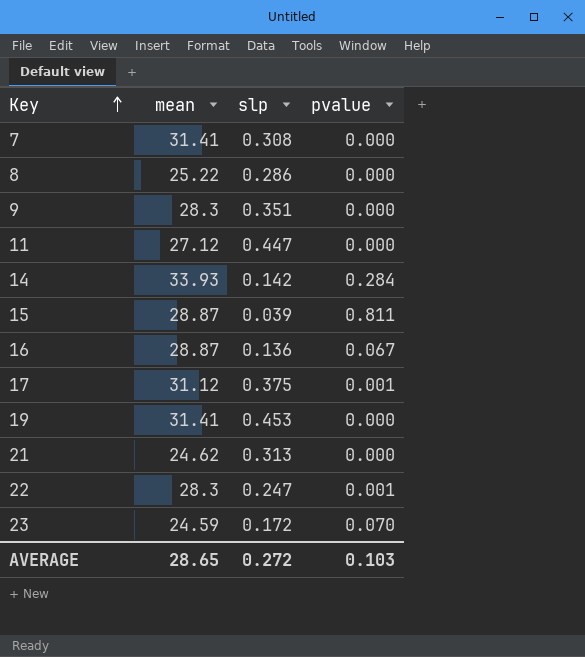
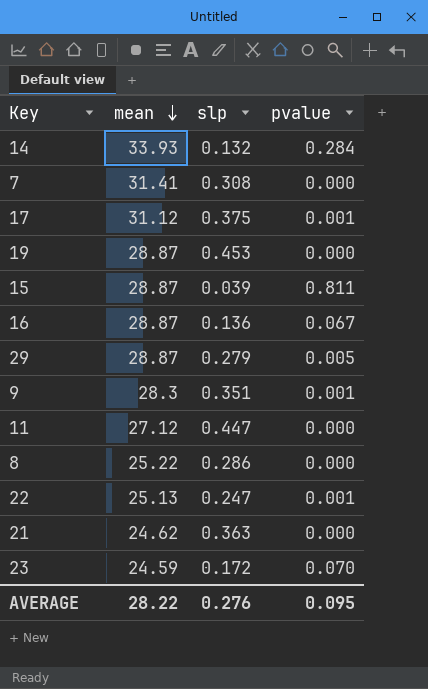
row order: Key ascending -> mean descending
14 | slp: 0.142 -> 0.132
19 | mean: 31.41 -> 28.87
row 29: none -> 28.87 | 0.279 | 0.005
9 | pvalue: 0.000 -> 0.001
22 | mean: 28.3 -> 25.13
21 | slp: 0.313 -> 0.363
AVERAGE | mean: 28.65 -> 28.22
AVERAGE | slp: 0.272 -> 0.276
AVERAGE | pvalue: 0.103 -> 0.095

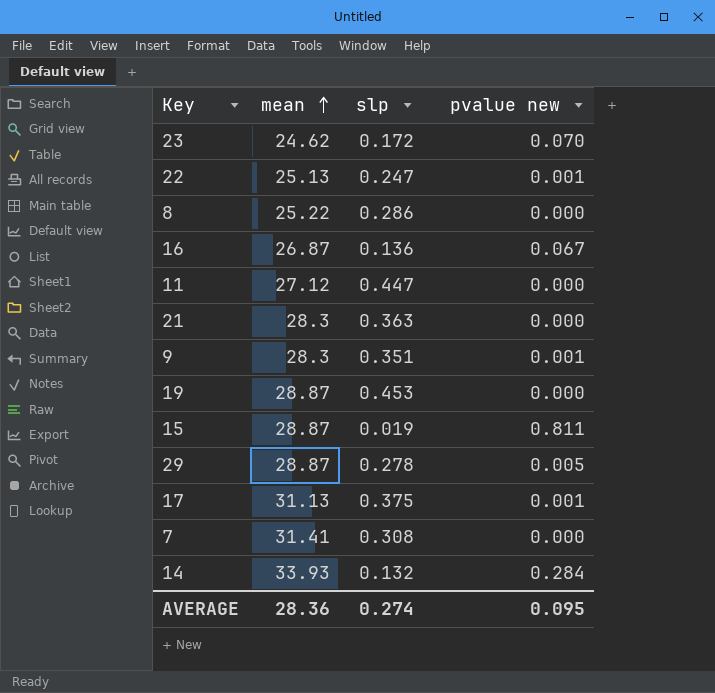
row order: mean descending -> mean ascending
column name: pvalue -> pvalue new
23 | mean: 24.59 -> 24.62
16 | mean: 28.87 -> 26.87
21 | mean: 24.62 -> 28.3
15 | slp: 0.039 -> 0.019
29 | slp: 0.279 -> 0.278
17 | mean: 31.12 -> 31.13
AVERAGE | mean: 28.22 -> 28.36
AVERAGE | slp: 0.276 -> 0.274

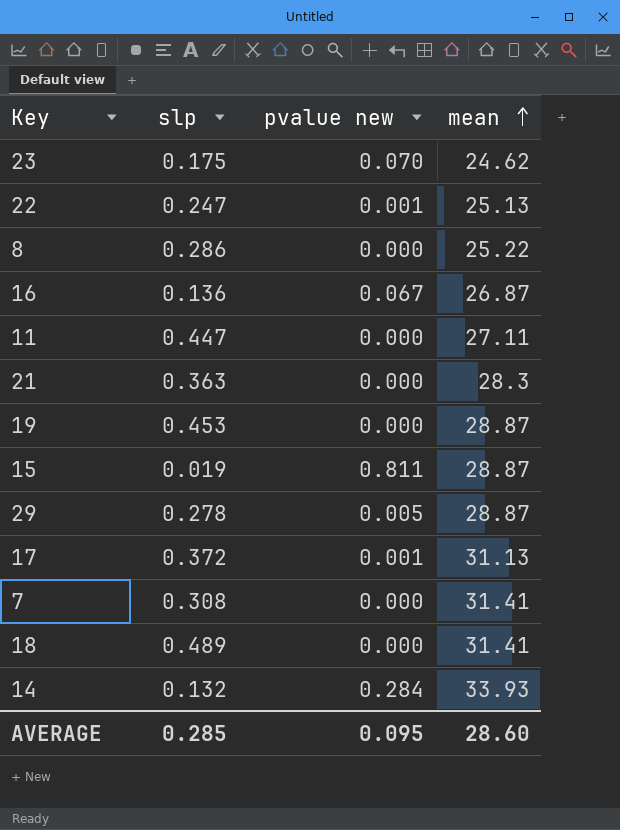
column mean | position: 2 -> 4
row 9: 28.3 | 0.351 | 0.001 -> none
23 | slp: 0.172 -> 0.175
11 | mean: 27.12 -> 27.11
17 | slp: 0.375 -> 0.372
row 18: none -> 0.489 | 0.000 | 31.41
AVERAGE | slp: 0.274 -> 0.285
AVERAGE | mean: 28.36 -> 28.60

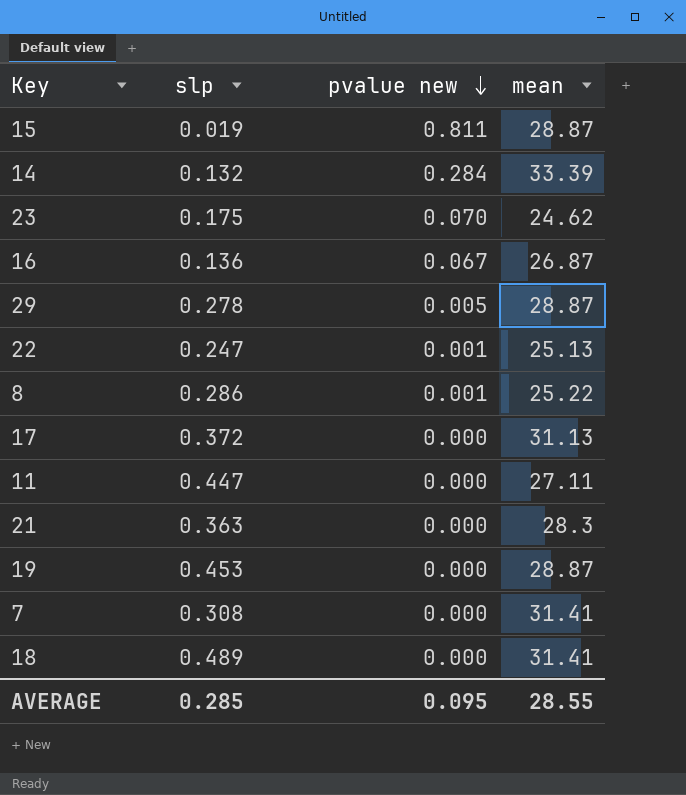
row order: mean ascending -> pvalue new descending
14 | mean: 33.93 -> 33.39
8 | pvalue new: 0.000 -> 0.001
17 | pvalue new: 0.001 -> 0.000
AVERAGE | mean: 28.60 -> 28.55

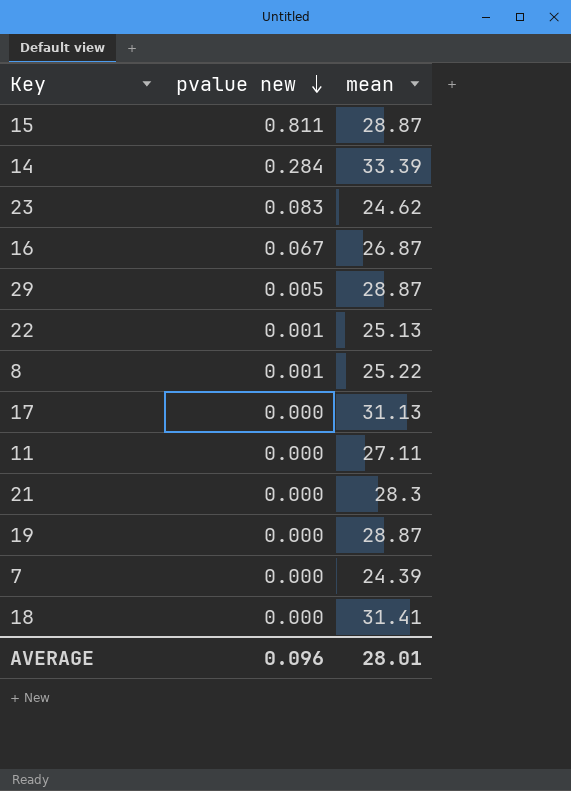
column slp | position: 2 -> none
23 | pvalue new: 0.070 -> 0.083
7 | mean: 31.41 -> 24.39
AVERAGE | pvalue new: 0.095 -> 0.096
AVERAGE | mean: 28.55 -> 28.01

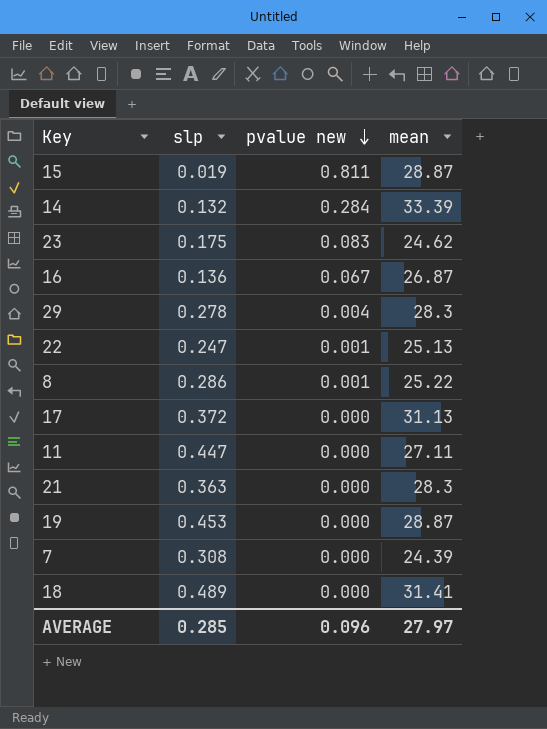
column slp | position: none -> 2
29 | pvalue new: 0.005 -> 0.004
29 | mean: 28.87 -> 28.3
AVERAGE | mean: 28.01 -> 27.97

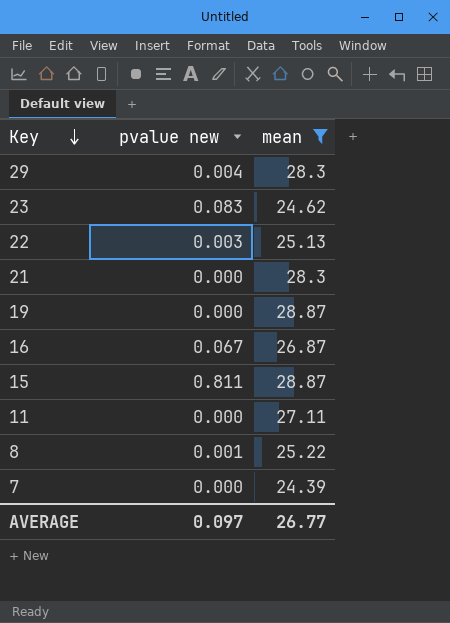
filter: none -> mean <= 28.87
row order: pvalue new descending -> Key descending
column slp | position: 2 -> none
22 | pvalue new: 0.001 -> 0.003
AVERAGE | pvalue new: 0.096 -> 0.097
AVERAGE | mean: 27.97 -> 26.77

